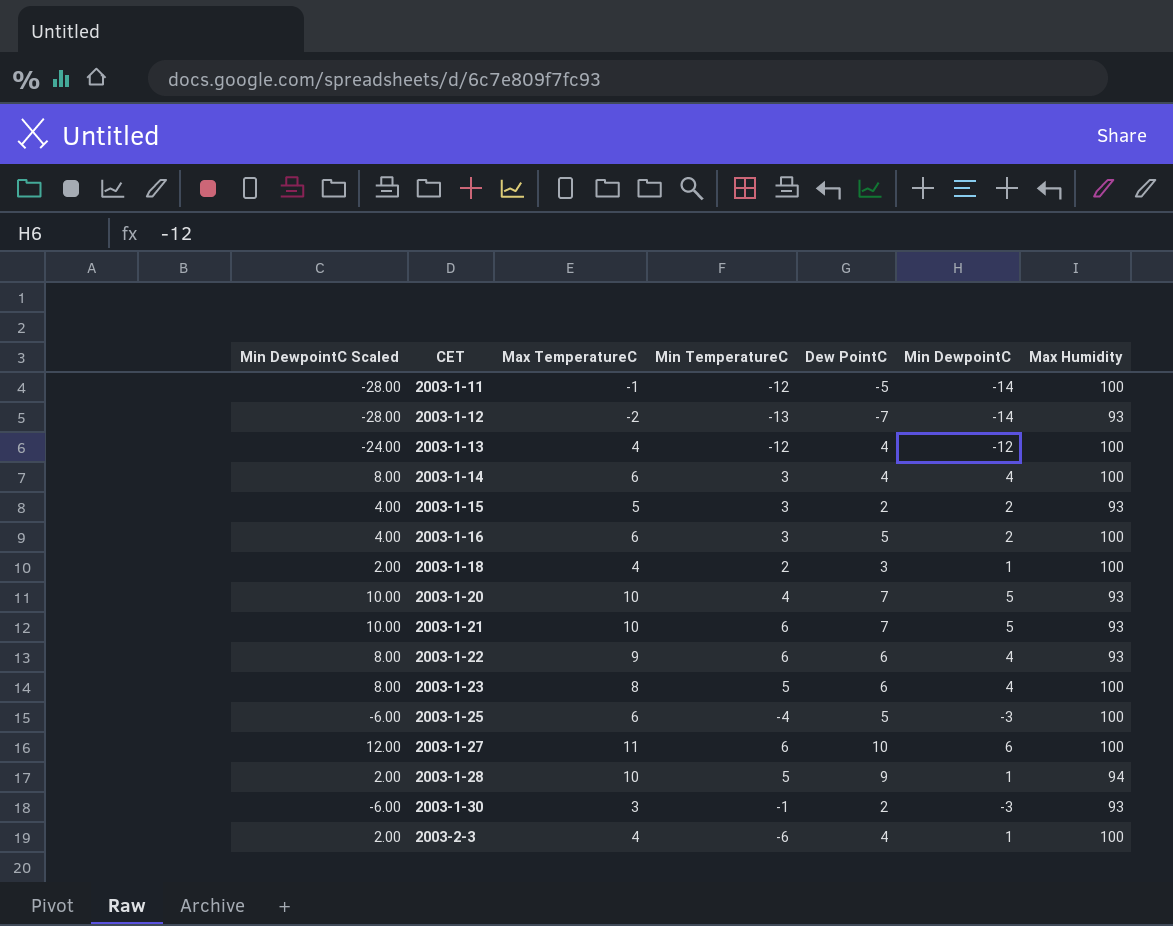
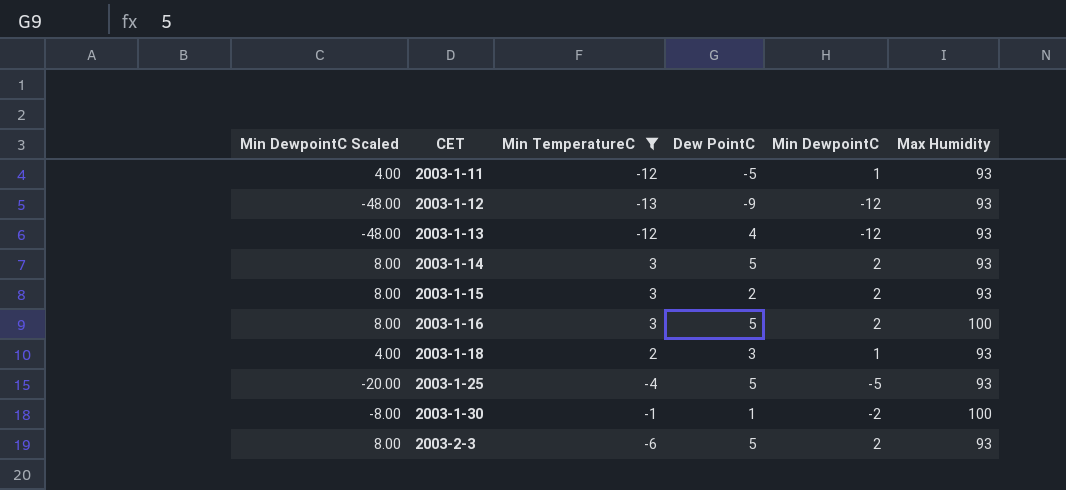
filter: none -> Min TemperatureC <= 3
column Max TemperatureC | position: 3 -> none
column Min DewpointC Scaled | formula: [Min DewpointC] * 2 -> [Min DewpointC] * 4
2003-1-11 | Min DewpointC: -14 -> 1
2003-1-11 | Max Humidity: 100 -> 93
2003-1-12 | Dew PointC: -7 -> -9
2003-1-12 | Min DewpointC: -14 -> -12
2003-1-13 | Max Humidity: 100 -> 93
2003-1-14 | Dew PointC: 4 -> 5
2003-1-14 | Min DewpointC: 4 -> 2
2003-1-14 | Max Humidity: 100 -> 93
2003-1-18 | Max Humidity: 100 -> 93
2003-1-25 | Min DewpointC: -3 -> -5
2003-1-25 | Max Humidity: 100 -> 93
2003-1-30 | Dew PointC: 2 -> 1
2003-1-30 | Min DewpointC: -3 -> -2
2003-1-30 | Max Humidity: 93 -> 100
2003-2-3 | Dew PointC: 4 -> 5
2003-2-3 | Min DewpointC: 1 -> 2
2003-2-3 | Max Humidity: 100 -> 93

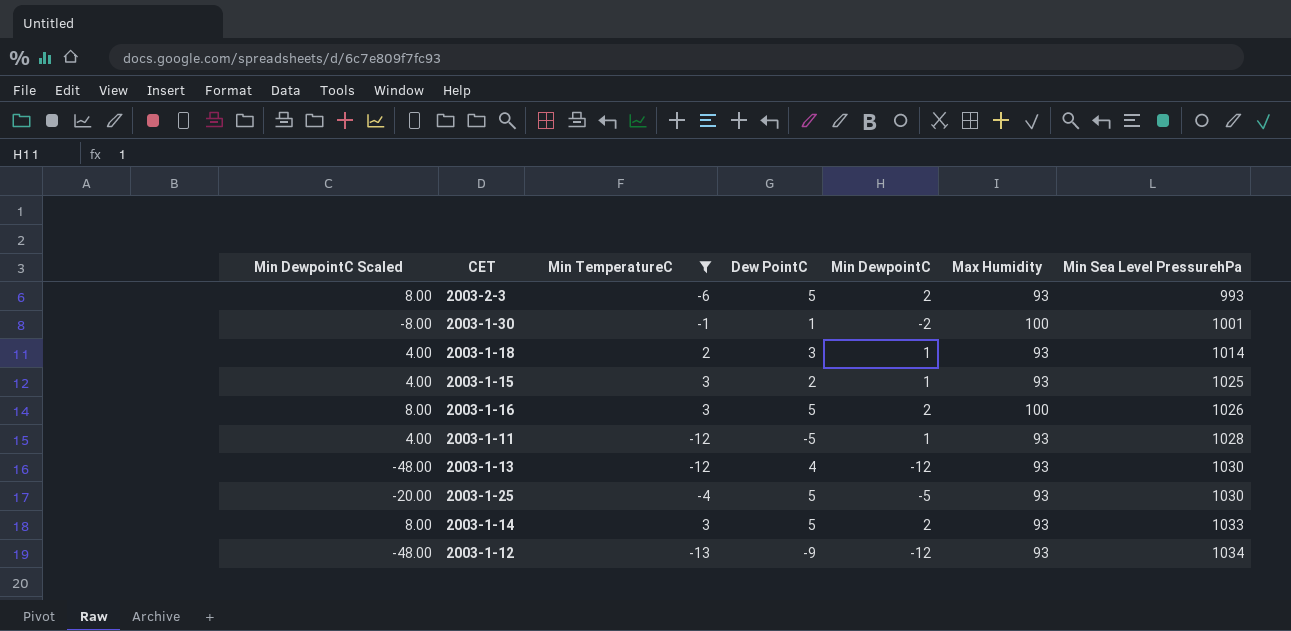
row order: CET ascending -> Min Sea Level PressurehPa ascending
column Min Sea Level PressurehPa | position: none -> 7
2003-1-15 | Min DewpointC Scaled: 8.00 -> 4.00
2003-1-15 | Min DewpointC: 2 -> 1

